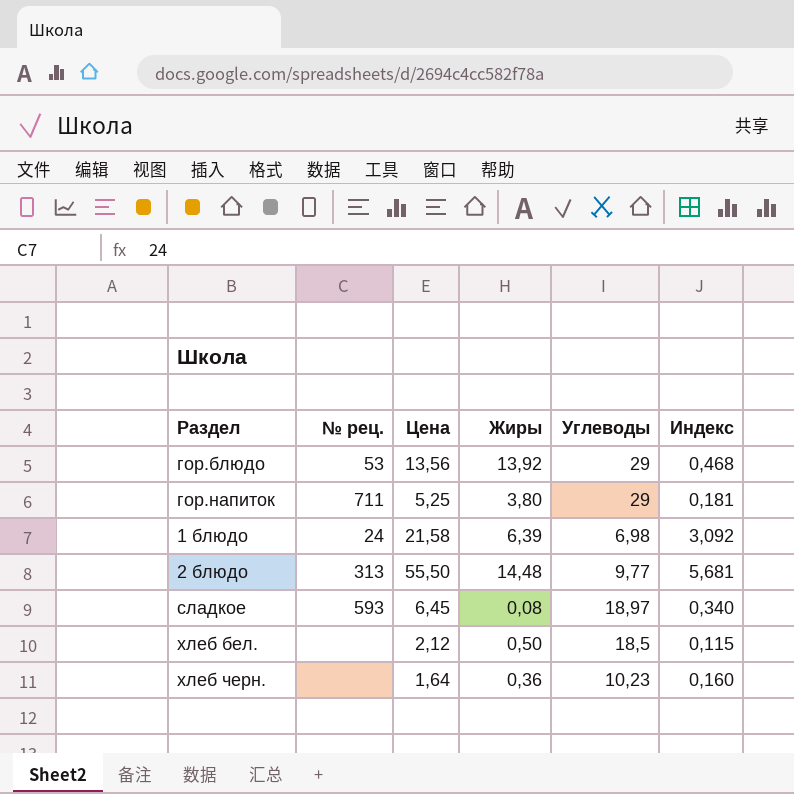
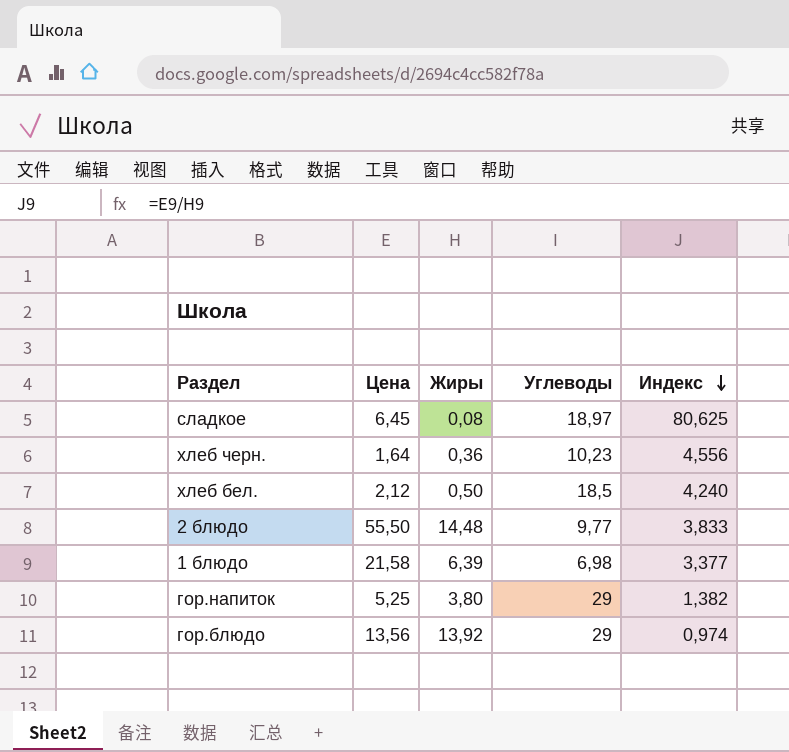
row order: none -> Индекс descending
column № рец. | position: 2 -> none
column Индекс | formula: [Цена] / [Углеводы] -> [Цена] / [Жиры]

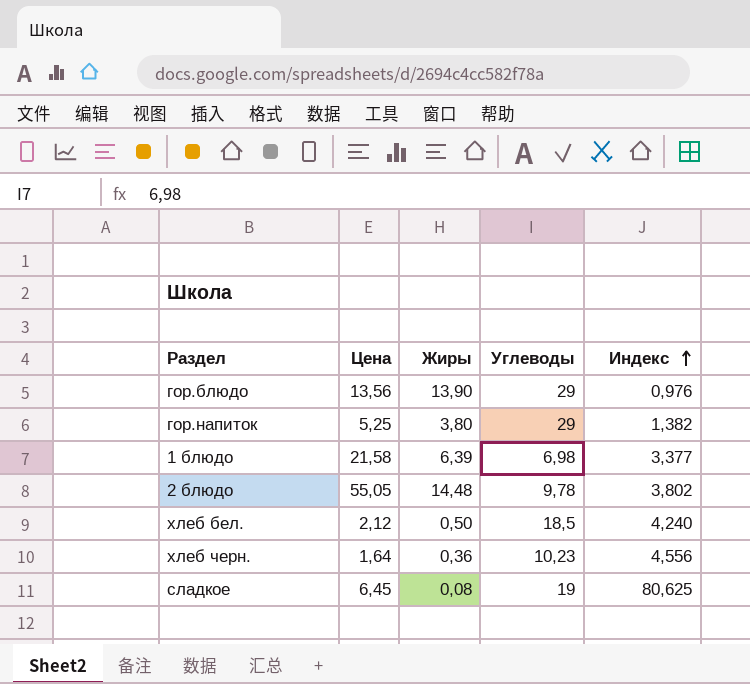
row order: Индекс descending -> Индекс ascending
гор.блюдо | Жиры: 13,92 -> 13,90
гор.блюдо | Индекс: 0,974 -> 0,976
2 блюдо | Цена: 55,50 -> 55,05
2 блюдо | Углеводы: 9,77 -> 9,78
2 блюдо | Индекс: 3,833 -> 3,802
сладкое | Углеводы: 18,97 -> 19

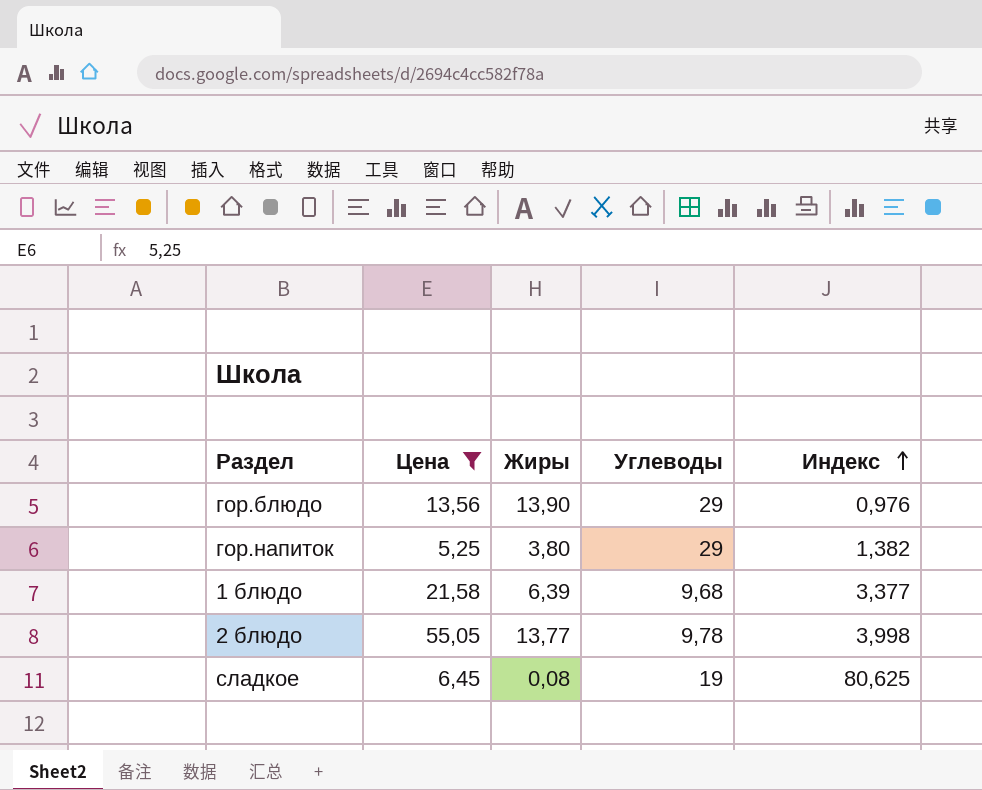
filter: none -> Цена >= 5,25
1 блюдо | Углеводы: 6,98 -> 9,68
2 блюдо | Жиры: 14,48 -> 13,77
2 блюдо | Индекс: 3,802 -> 3,998

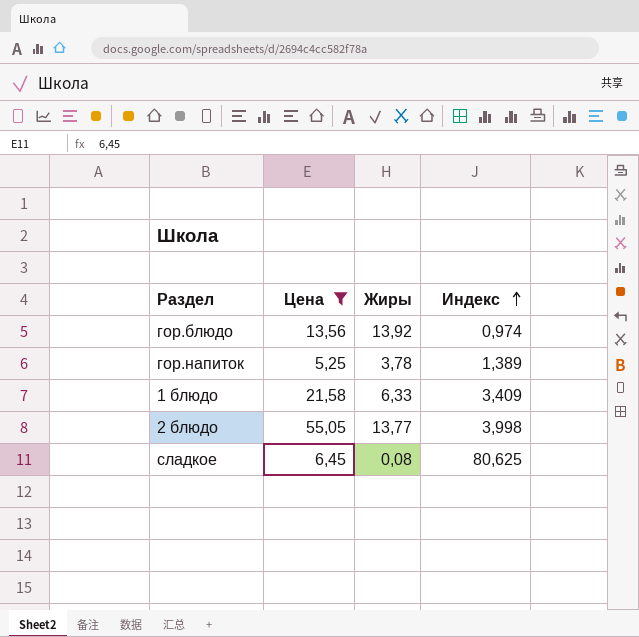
column Углеводы | position: 4 -> none
гор.блюдо | Жиры: 13,90 -> 13,92
гор.блюдо | Индекс: 0,976 -> 0,974
гор.напиток | Жиры: 3,80 -> 3,78
гор.напиток | Индекс: 1,382 -> 1,389
1 блюдо | Жиры: 6,39 -> 6,33
1 блюдо | Индекс: 3,377 -> 3,409

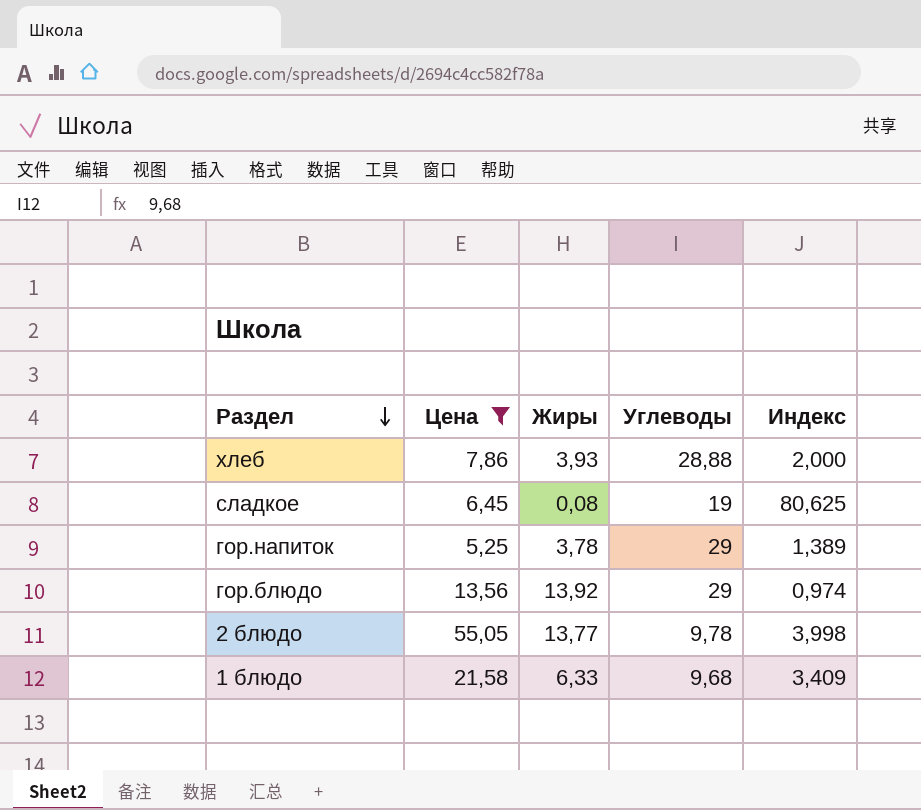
row order: Индекс ascending -> Раздел descending
column Углеводы | position: none -> 4
row хлеб: none -> 7,86 | 3,93 | 28,88 | 2,000

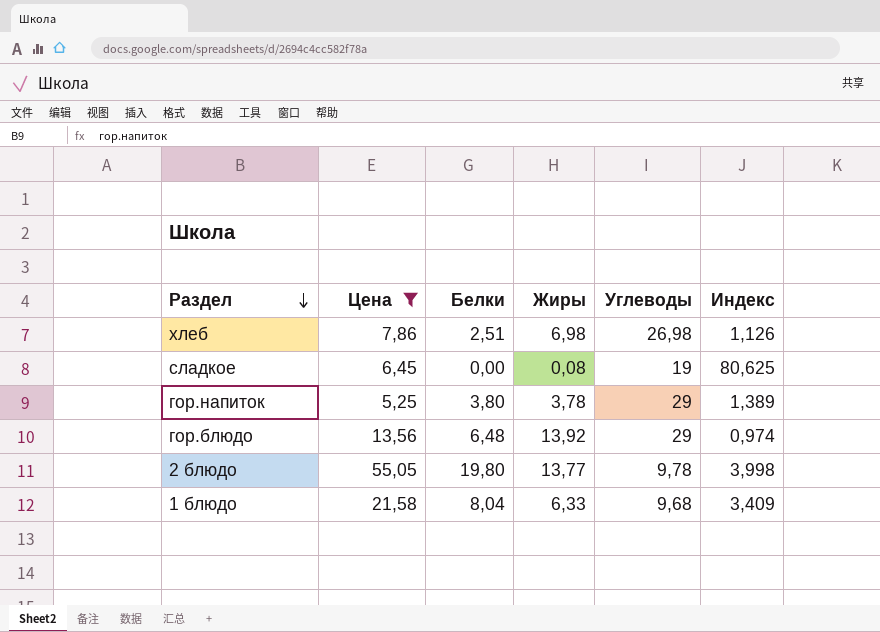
column Белки | position: none -> 3
хлеб | Жиры: 3,93 -> 6,98
хлеб | Углеводы: 28,88 -> 26,98
хлеб | Индекс: 2,000 -> 1,126

